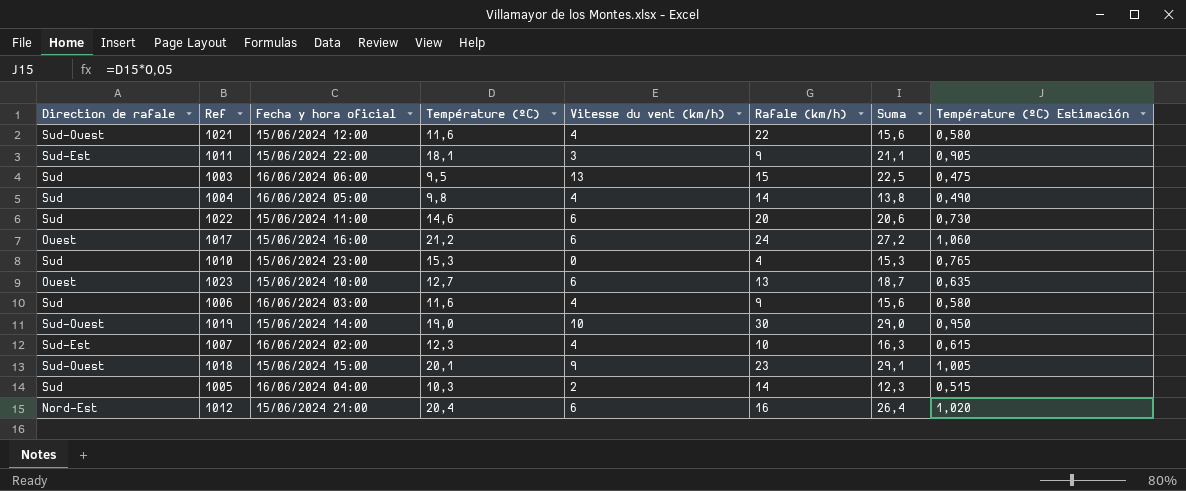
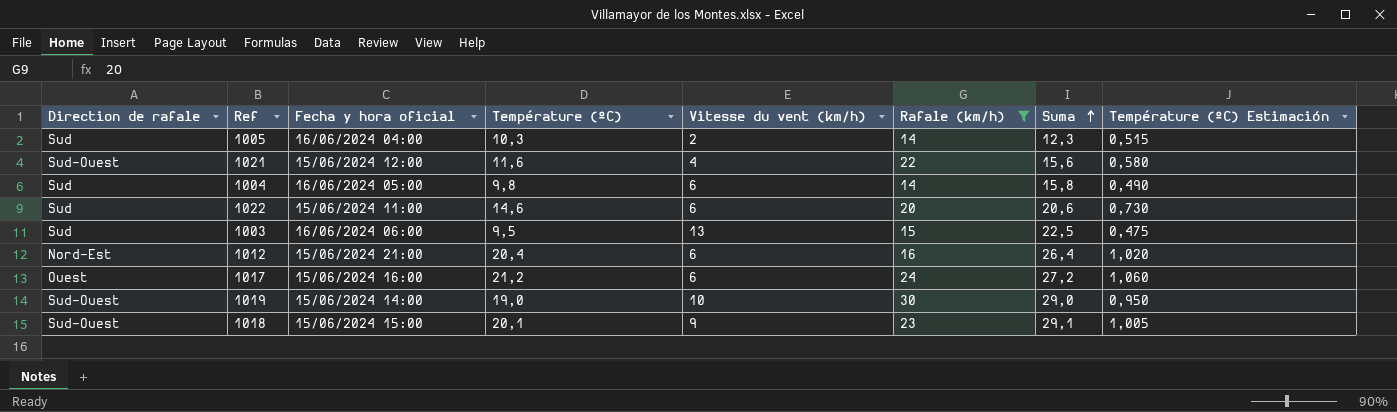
filter: none -> Rafale (km/h) >= 14
row order: none -> Suma ascending
1004 | Vitesse du vent (km/h): 4 -> 6
1004 | Suma: 13,8 -> 15,8

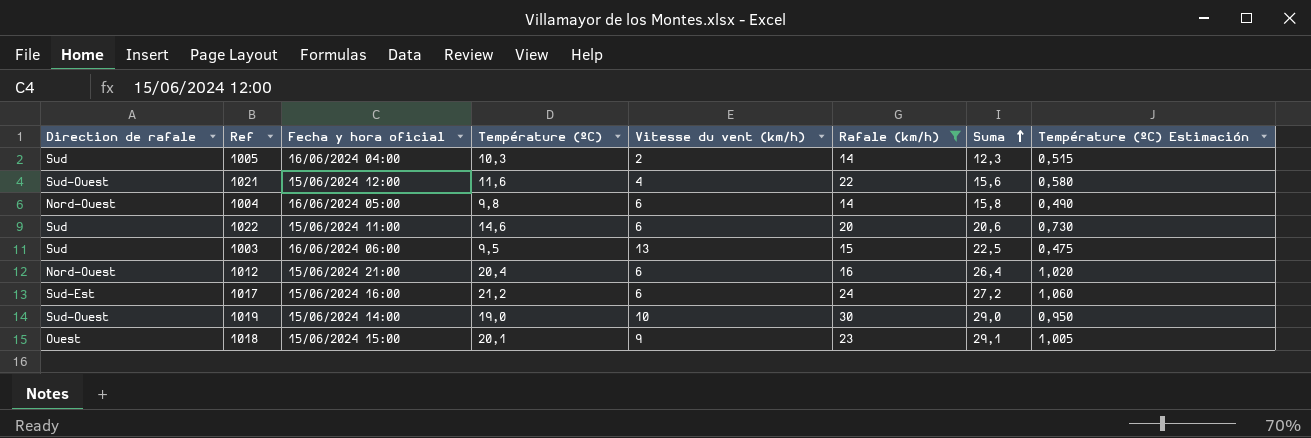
1004 | Direction de rafale: Sud -> Nord-Ouest
1012 | Direction de rafale: Nord-Est -> Nord-Ouest
1017 | Direction de rafale: Ouest -> Sud-Est
1018 | Direction de rafale: Sud-Ouest -> Ouest

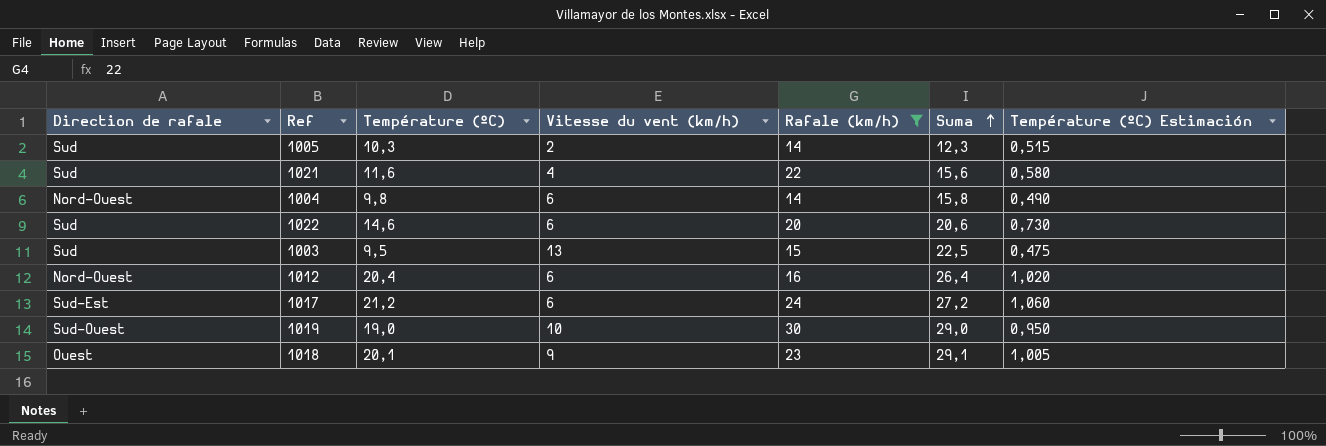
column Fecha y hora oficial | position: 3 -> none
1021 | Direction de rafale: Sud-Ouest -> Sud

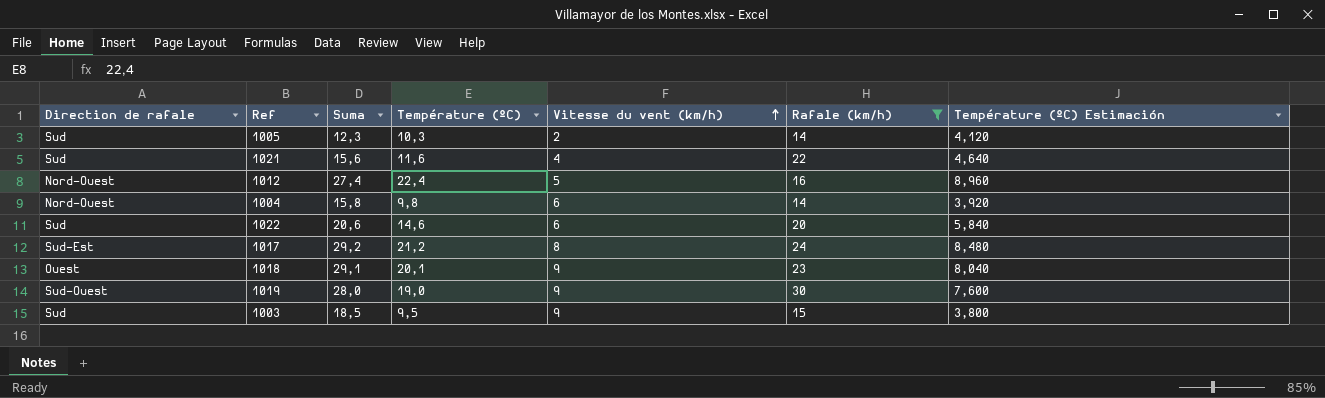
row order: Suma ascending -> Vitesse du vent (km/h) ascending
column Suma | position: 6 -> 3
column Température (ºC) Estimación | formula: [Température (ºC)] * 0,05 -> [Température (ºC)] * 0,4
1012 | Suma: 26,4 -> 27,4
1012 | Température (ºC): 20,4 -> 22,4
1012 | Vitesse du vent (km/h): 6 -> 5
1017 | Suma: 27,2 -> 29,2
1017 | Vitesse du vent (km/h): 6 -> 8
1019 | Suma: 29,0 -> 28,0
1019 | Vitesse du vent (km/h): 10 -> 9
1003 | Suma: 22,5 -> 18,5
1003 | Vitesse du vent (km/h): 13 -> 9

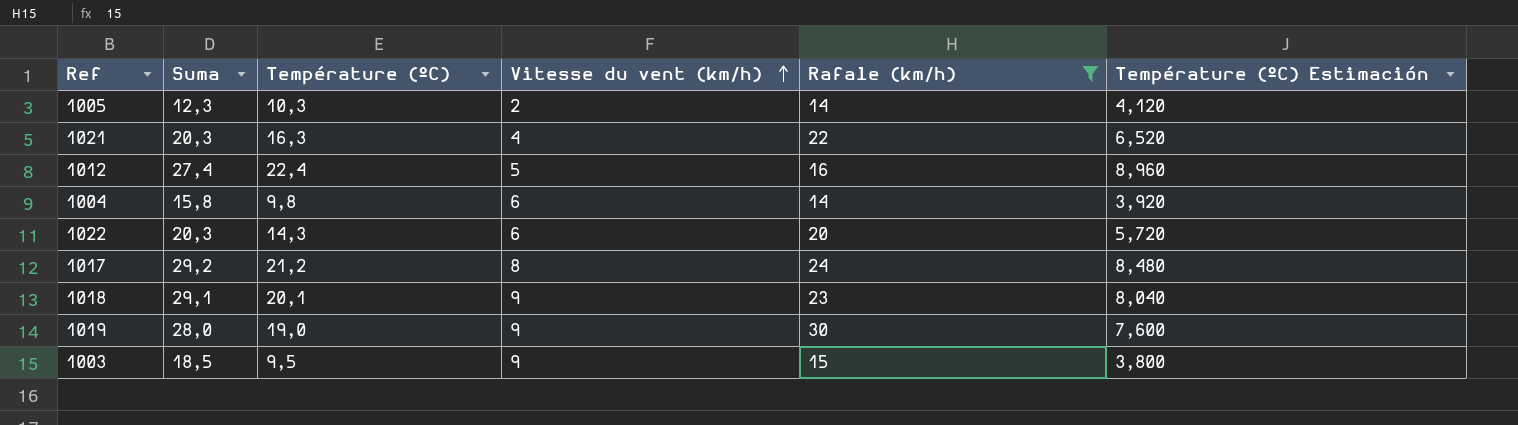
column Direction de rafale | position: 1 -> none
1021 | Suma: 15,6 -> 20,3
1021 | Température (ºC): 11,6 -> 16,3
1021 | Température (ºC) Estimación: 4,640 -> 6,520
1022 | Suma: 20,6 -> 20,3
1022 | Température (ºC): 14,6 -> 14,3
1022 | Température (ºC) Estimación: 5,840 -> 5,720

